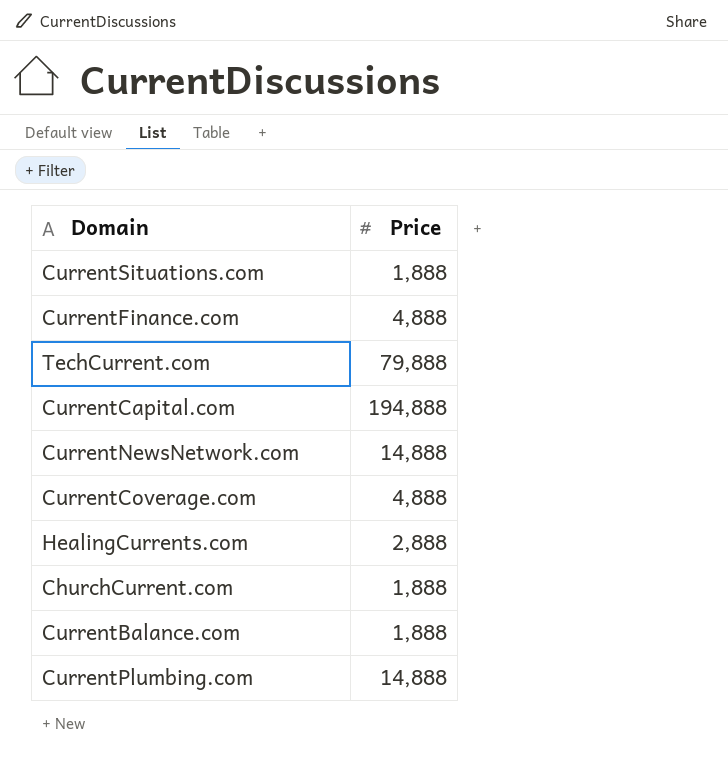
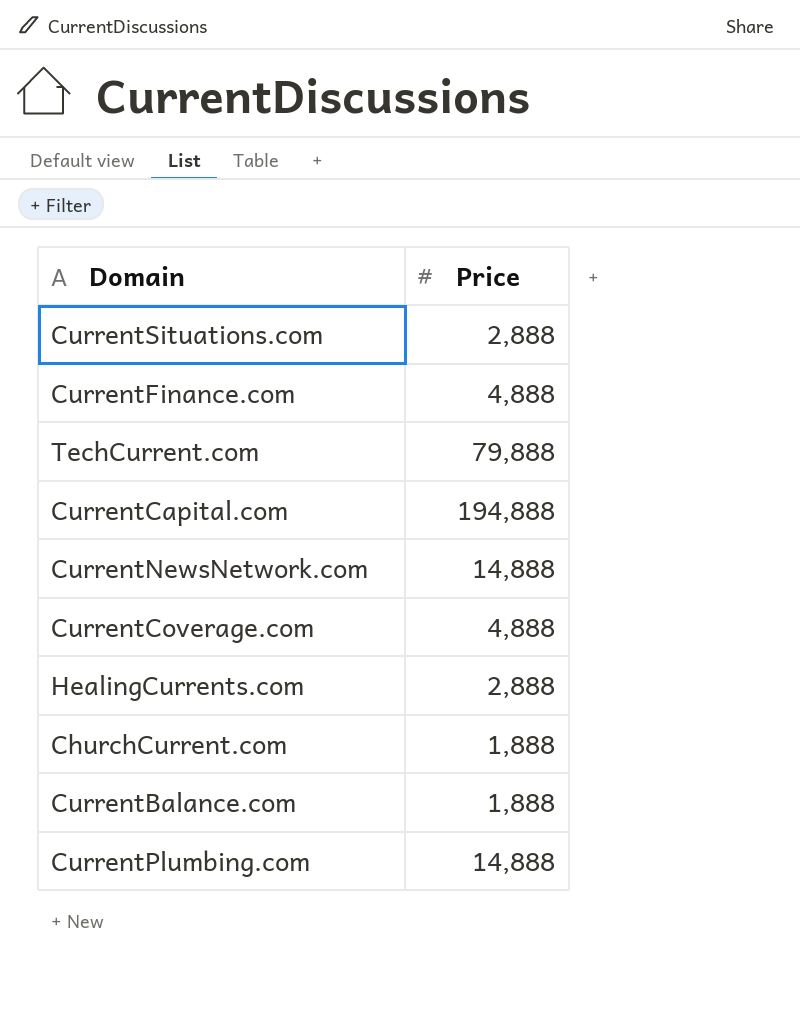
CurrentSituations.com | Price: 1,888 -> 2,888

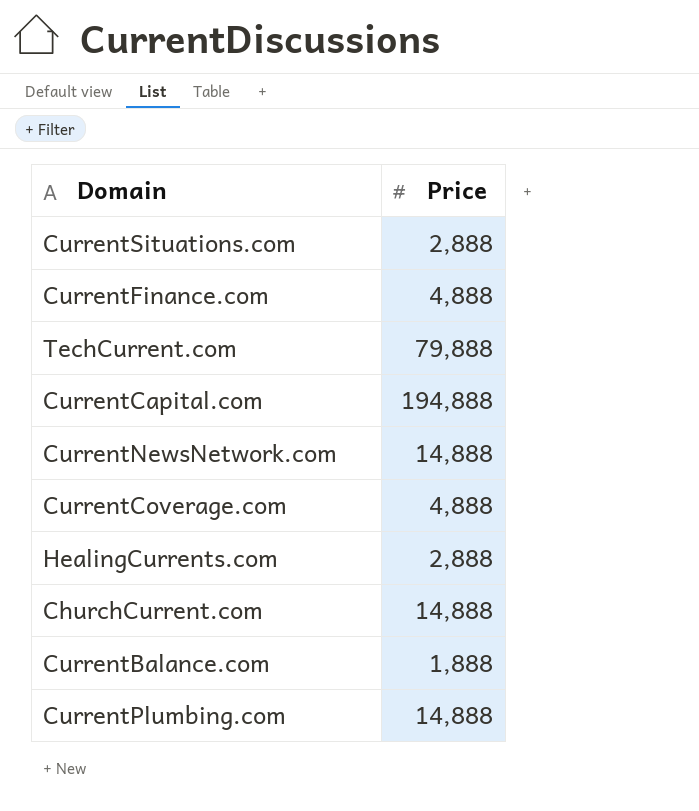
ChurchCurrent.com | Price: 1,888 -> 14,888

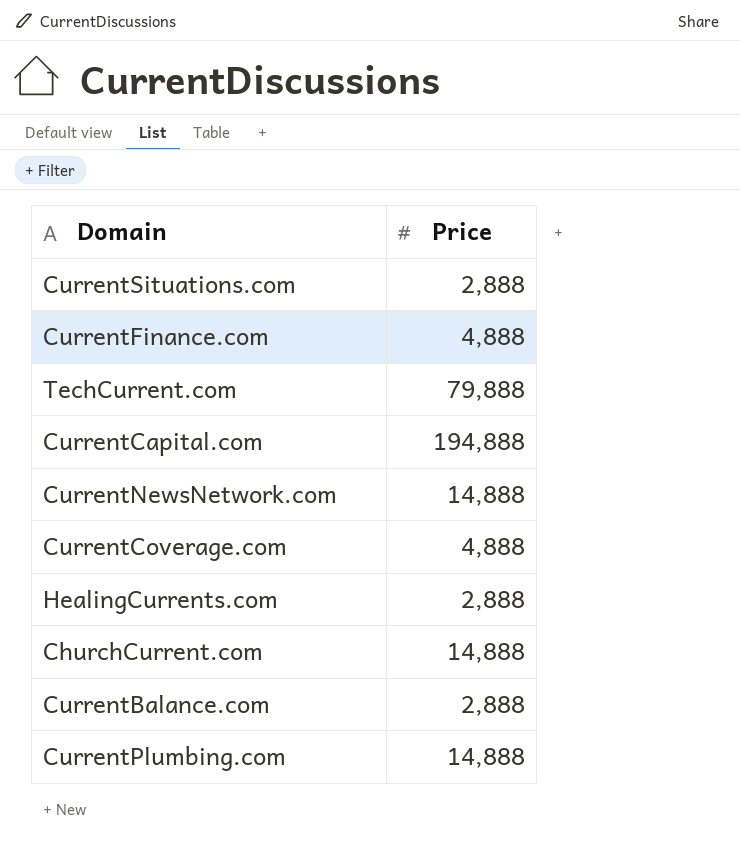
CurrentBalance.com | Price: 1,888 -> 2,888

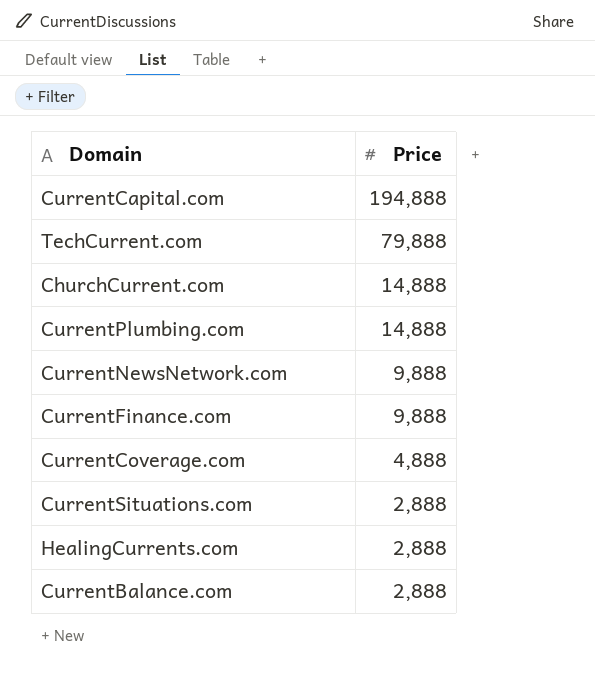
row order: none -> Price descending
CurrentNewsNetwork.com | Price: 14,888 -> 9,888
CurrentFinance.com | Price: 4,888 -> 9,888

